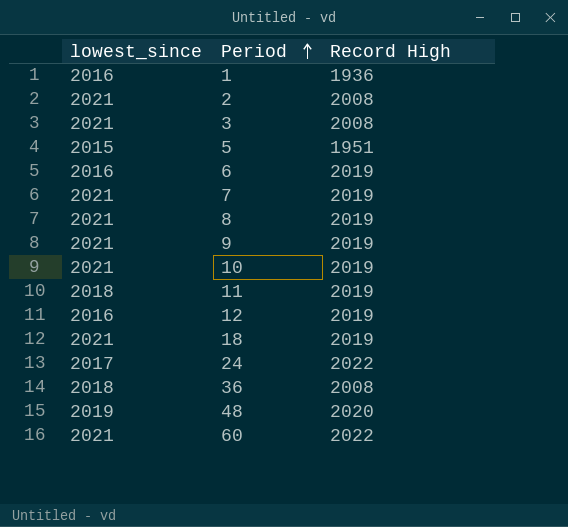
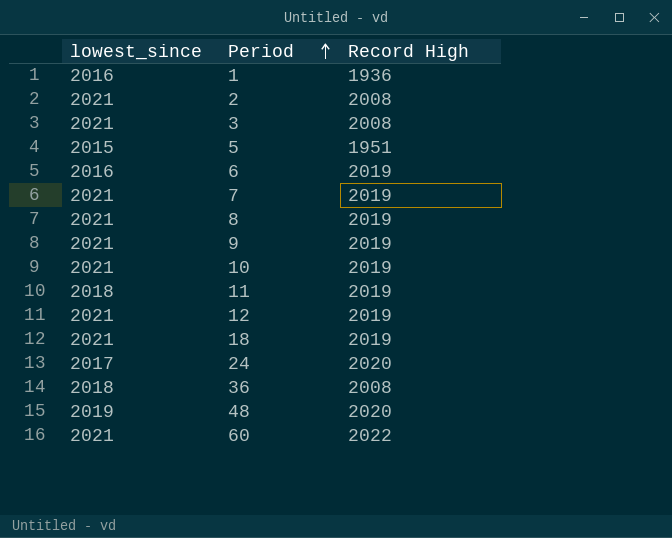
12 | lowest_since: 2016 -> 2021
24 | Record High: 2022 -> 2020

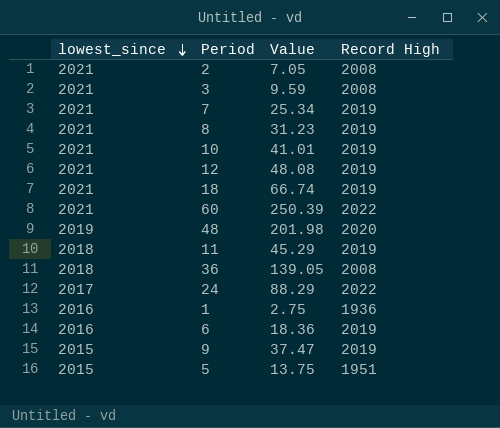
row order: Period ascending -> lowest_since descending
column Value | position: none -> 3
24 | Record High: 2020 -> 2022
9 | lowest_since: 2021 -> 2015

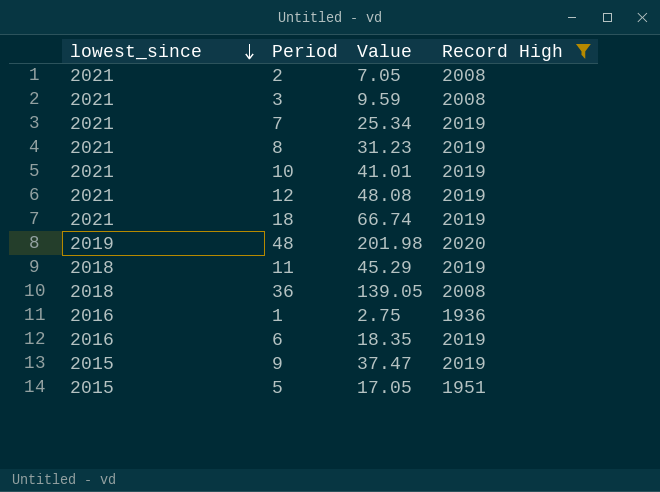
filter: none -> Record High != 2022
6 | Value: 18.36 -> 18.35
5 | Value: 13.75 -> 17.05

